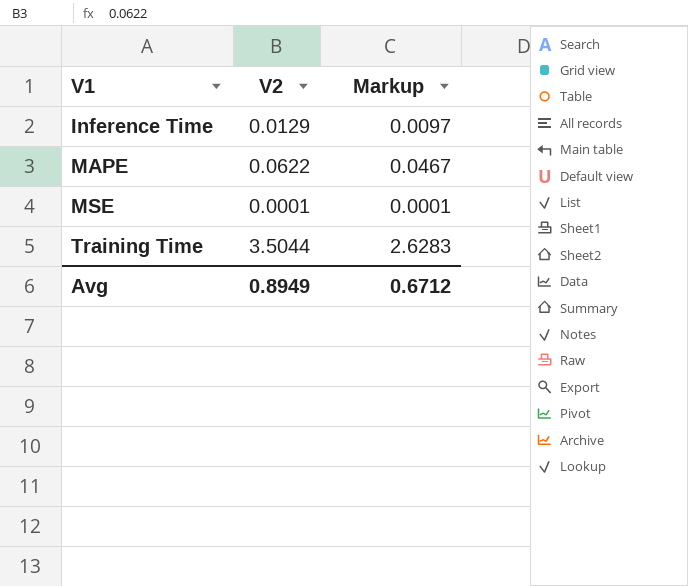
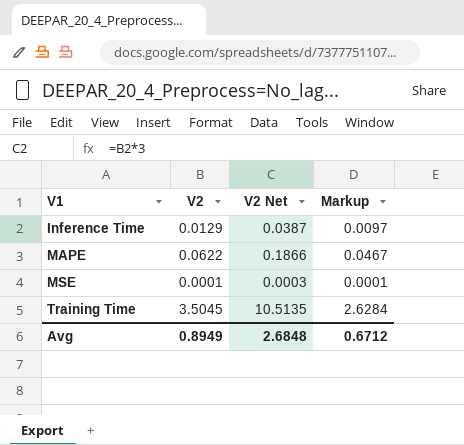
column V2 Net | formula: none -> [V2] * 3
Training Time | V2: 3.5044 -> 3.5045
Training Time | Markup: 2.6283 -> 2.6284

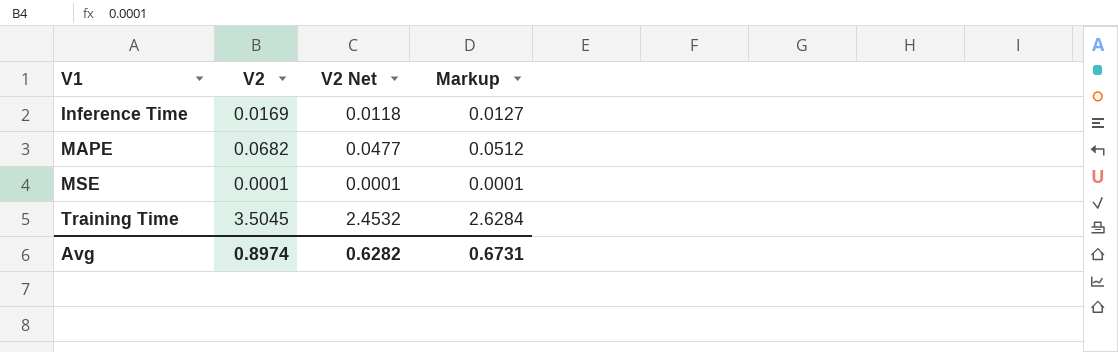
column V2 Net | formula: [V2] * 3 -> [V2] * 0.7
Inference Time | V2: 0.0129 -> 0.0169
Inference Time | Markup: 0.0097 -> 0.0127
MAPE | V2: 0.0622 -> 0.0682
MAPE | Markup: 0.0467 -> 0.0512
Avg | V2: 0.8949 -> 0.8974
Avg | V2 Net: 2.6848 -> 0.6282
Avg | Markup: 0.6712 -> 0.6731

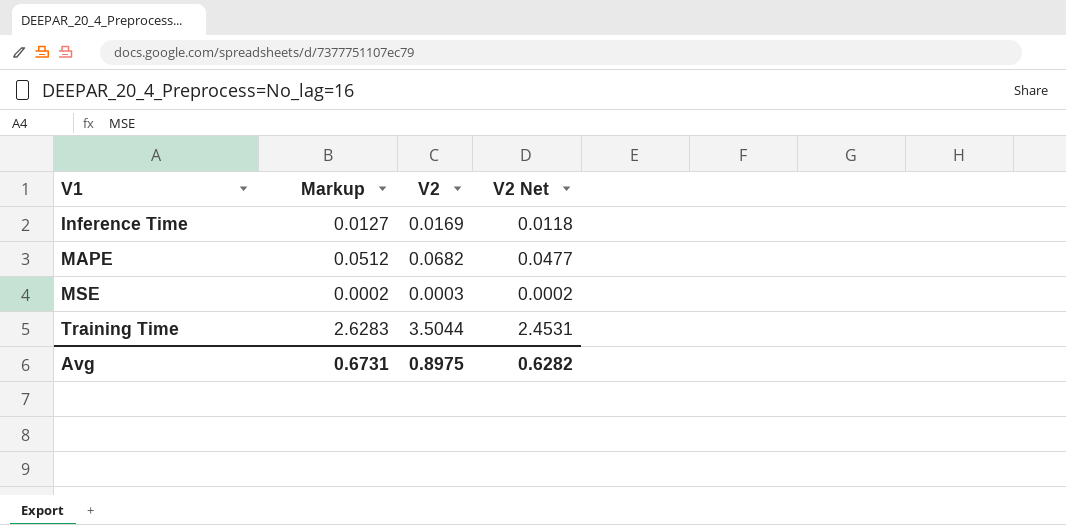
column Markup | position: 4 -> 2
MSE | Markup: 0.0001 -> 0.0002
MSE | V2: 0.0001 -> 0.0003
MSE | V2 Net: 0.0001 -> 0.0002
Training Time | Markup: 2.6284 -> 2.6283
Training Time | V2: 3.5045 -> 3.5044
Training Time | V2 Net: 2.4532 -> 2.4531
Avg | V2: 0.8974 -> 0.8975

